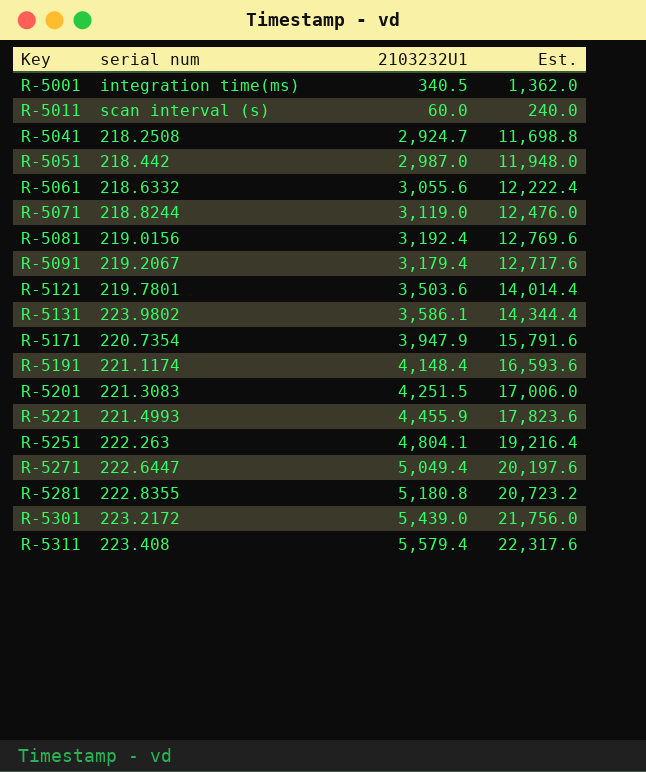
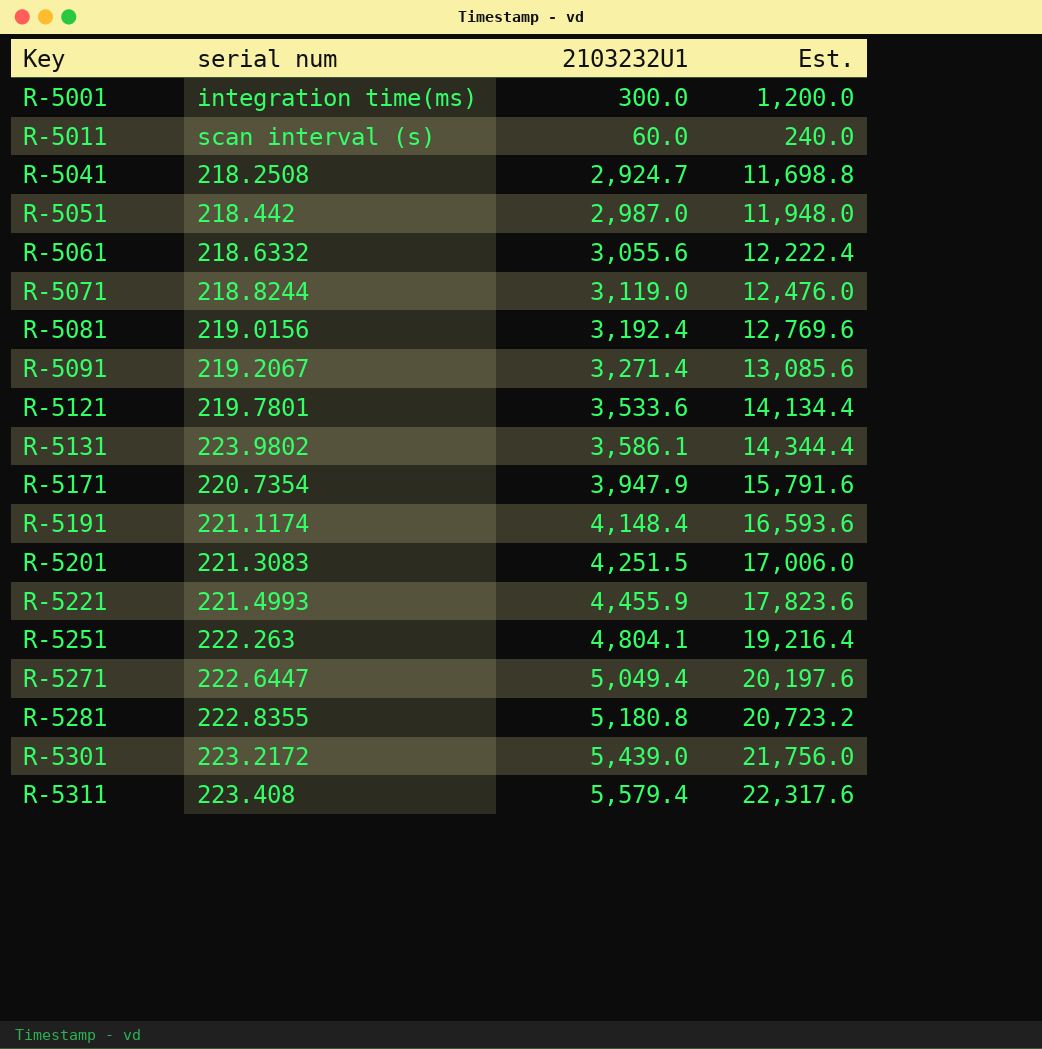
R-5001 | 2103232U1: 340.5 -> 300.0
R-5001 | Est.: 1,362.0 -> 1,200.0
R-5091 | 2103232U1: 3,179.4 -> 3,271.4
R-5091 | Est.: 12,717.6 -> 13,085.6
R-5121 | 2103232U1: 3,503.6 -> 3,533.6
R-5121 | Est.: 14,014.4 -> 14,134.4

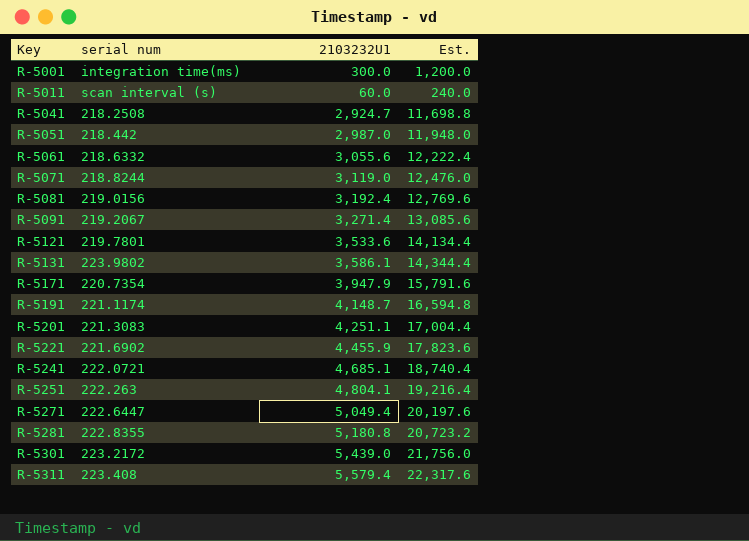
R-5191 | 2103232U1: 4,148.4 -> 4,148.7
R-5191 | Est.: 16,593.6 -> 16,594.8
R-5201 | 2103232U1: 4,251.5 -> 4,251.1
R-5201 | Est.: 17,006.0 -> 17,004.4
R-5221 | serial num: 221.4993 -> 221.6902
row R-5241: none -> 222.0721 | 4,685.1 | 18,740.4

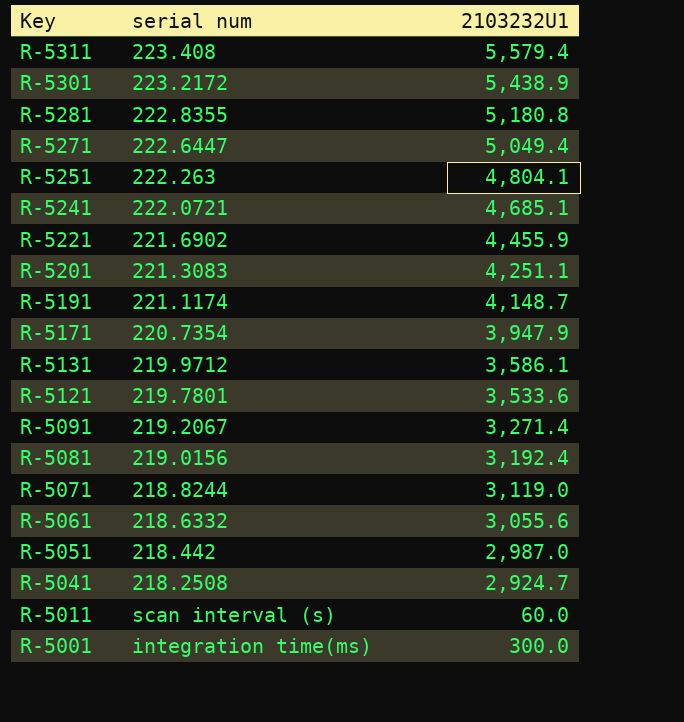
row order: Key ascending -> Key descending
column Est. | formula: [2103232U1] * 4 -> none
R-5301 | 2103232U1: 5,439.0 -> 5,438.9
R-5131 | serial num: 223.9802 -> 219.9712

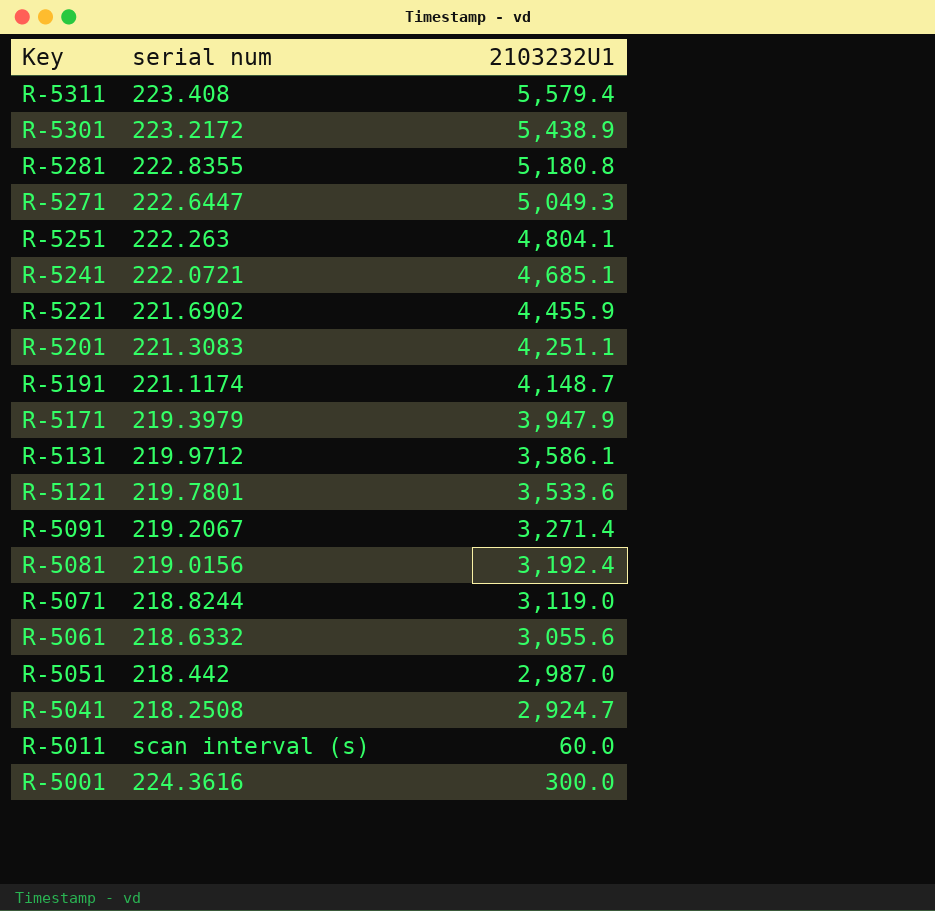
R-5271 | 2103232U1: 5,049.4 -> 5,049.3
R-5171 | serial num: 220.7354 -> 219.3979
R-5001 | serial num: integration time(ms) -> 224.3616

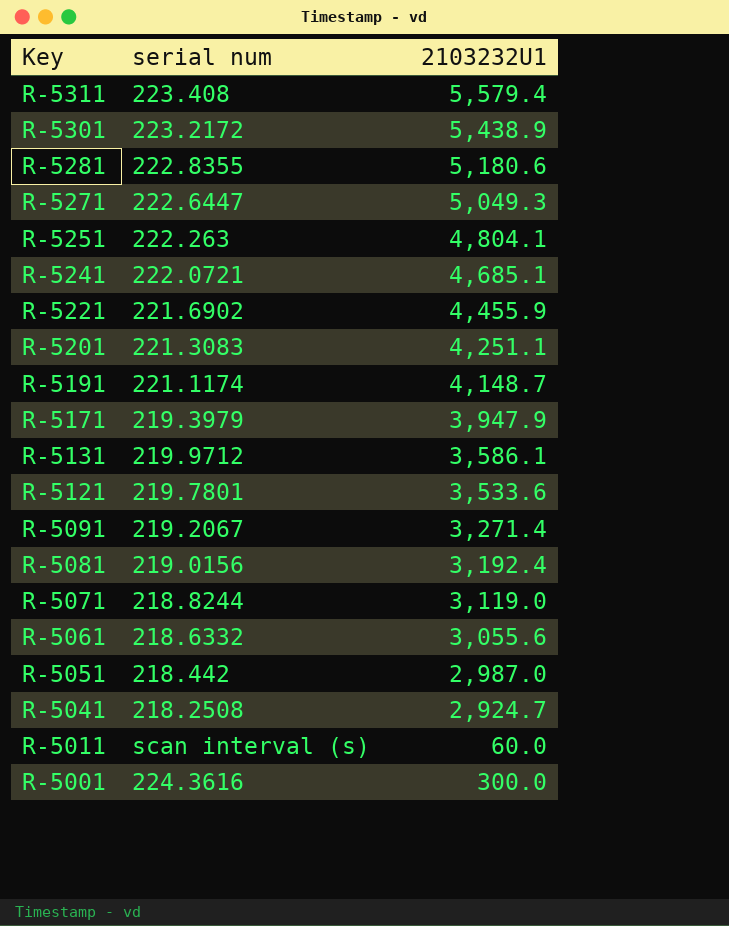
R-5281 | 2103232U1: 5,180.8 -> 5,180.6

